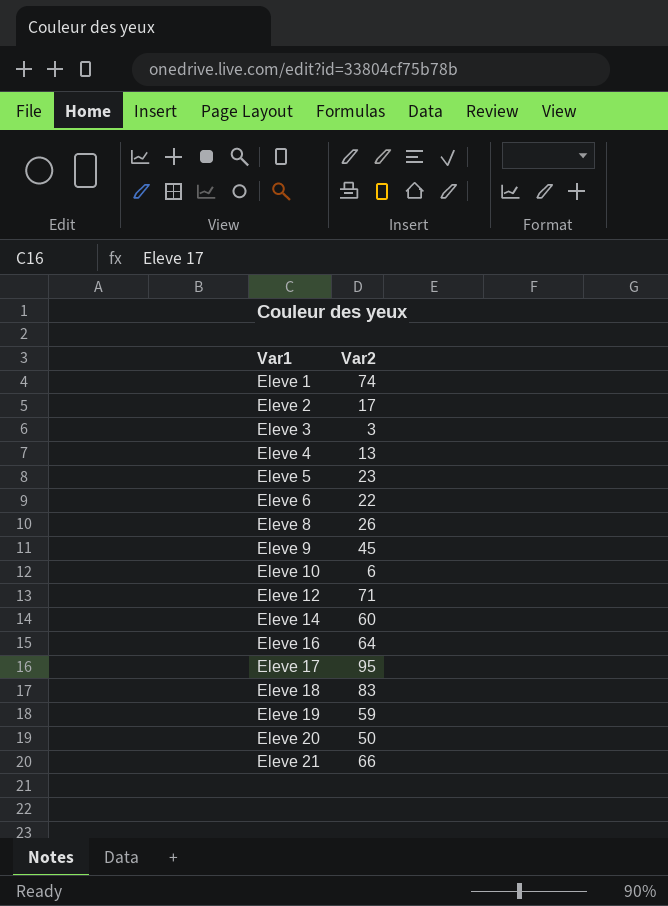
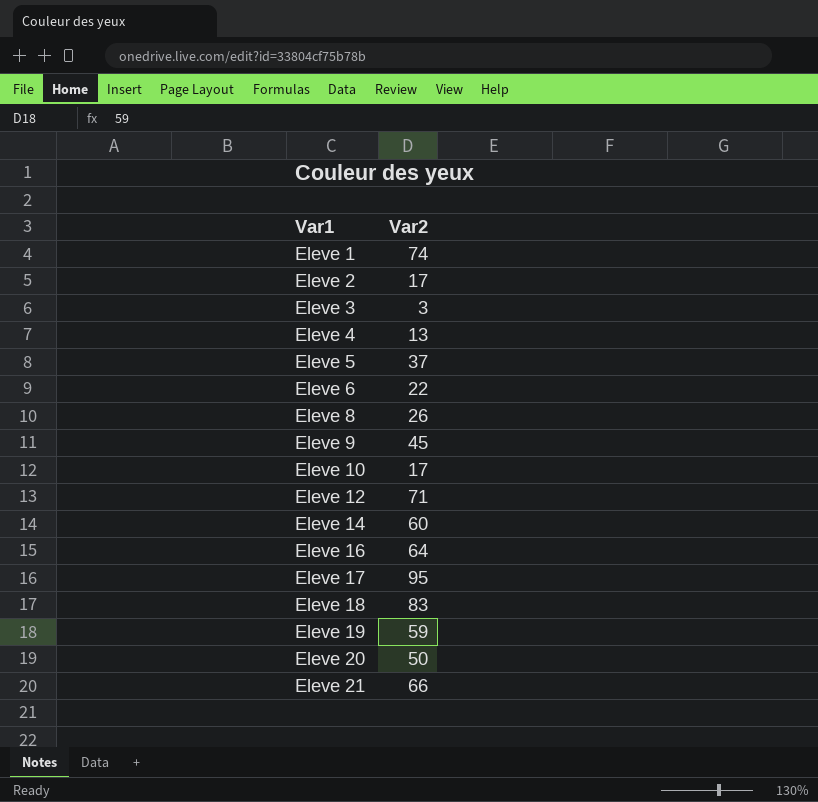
Eleve 5 | Var2: 23 -> 37
Eleve 10 | Var2: 6 -> 17

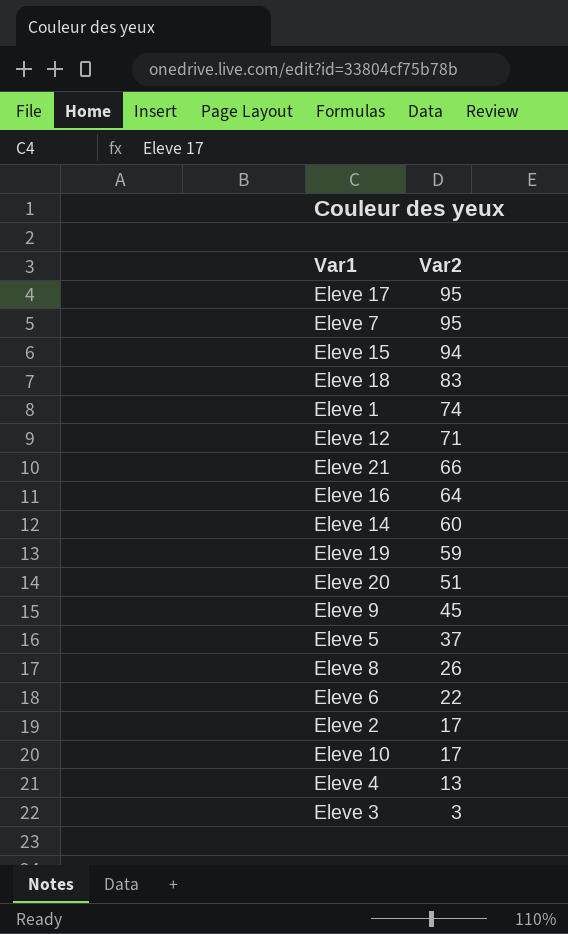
row order: Var1 ascending -> Var2 descending
row Eleve 7: none -> 95
row Eleve 15: none -> 94
Eleve 20 | Var2: 50 -> 51

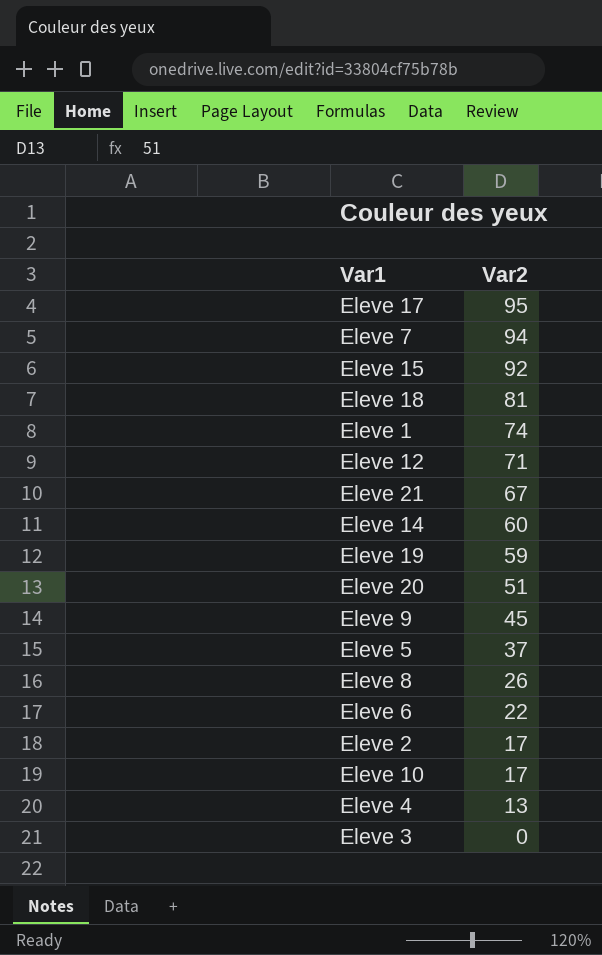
row Eleve 16: 64 -> none
Eleve 7 | Var2: 95 -> 94
Eleve 15 | Var2: 94 -> 92
Eleve 18 | Var2: 83 -> 81
Eleve 21 | Var2: 66 -> 67
Eleve 3 | Var2: 3 -> 0

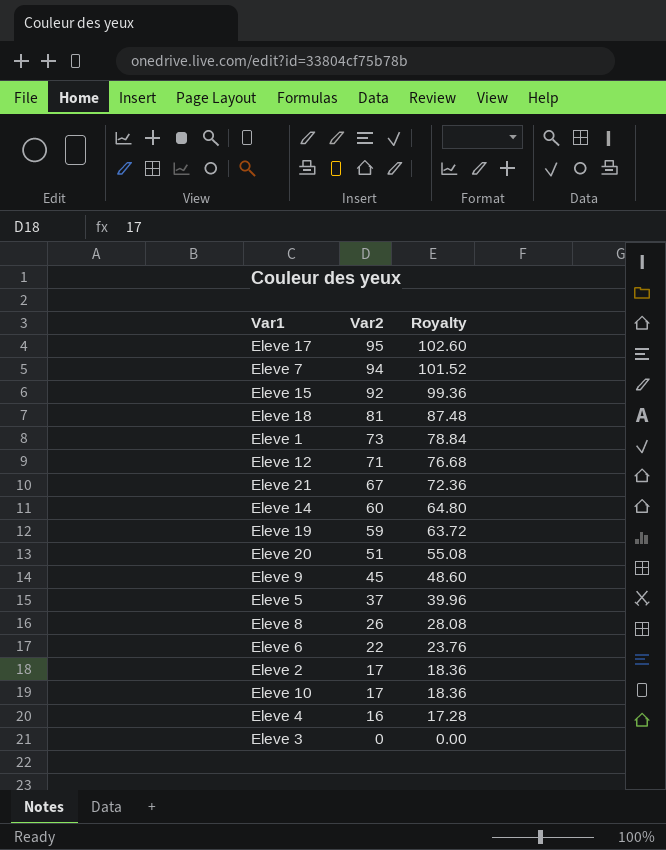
column Royalty | formula: none -> [Var2] * 1.08
Eleve 1 | Var2: 74 -> 73
Eleve 4 | Var2: 13 -> 16

